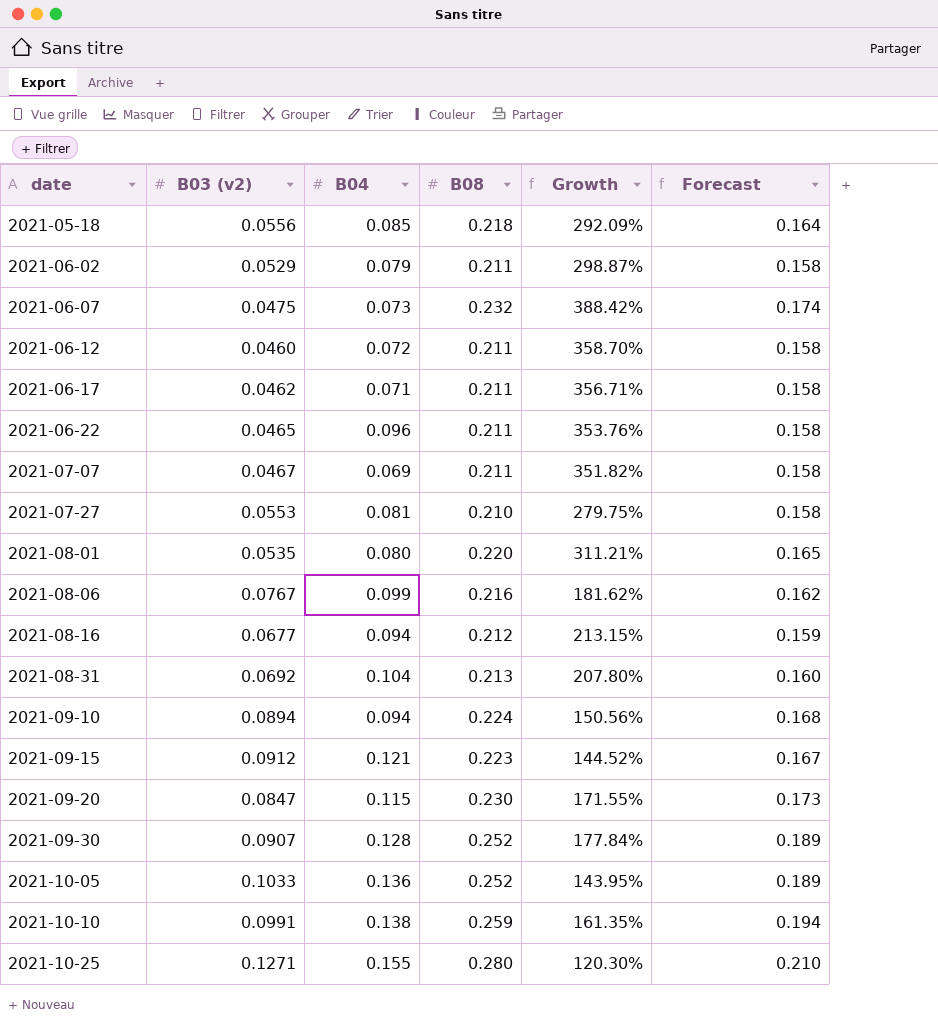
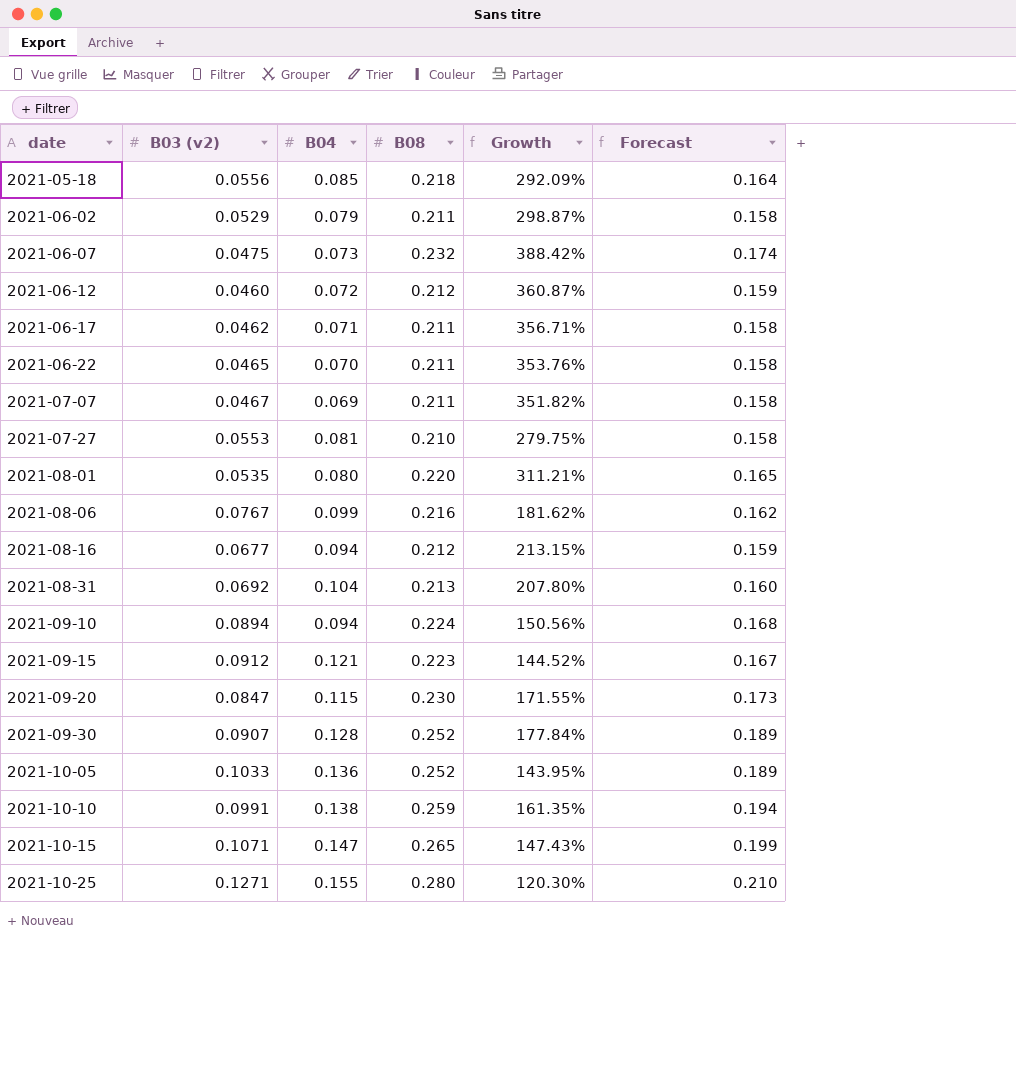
2021-06-12 | B08: 0.211 -> 0.212
2021-06-12 | Growth: 358.70% -> 360.87%
2021-06-12 | Forecast: 0.158 -> 0.159
2021-06-22 | B04: 0.096 -> 0.070
row 2021-10-15: none -> 0.1071 | 0.147 | 0.265 | 147.43% | 0.199

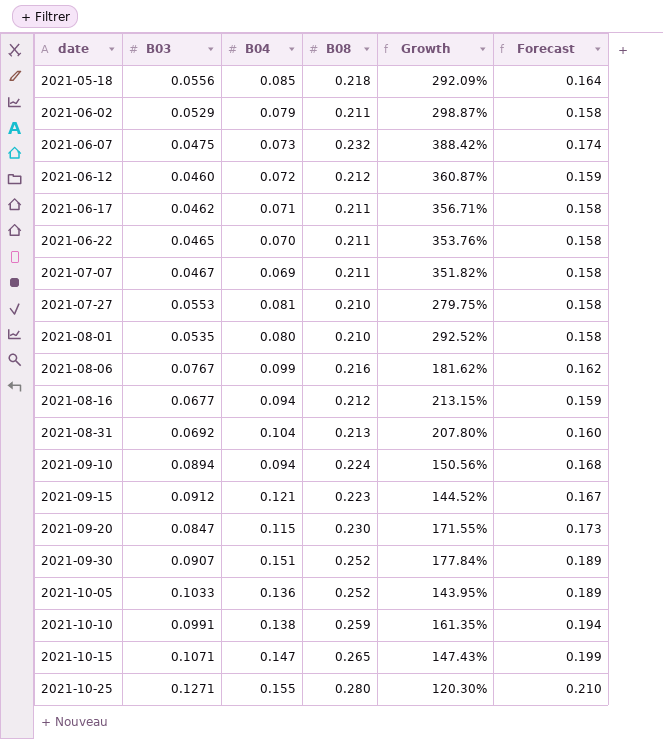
column name: B03 (v2) -> B03
2021-08-01 | B08: 0.220 -> 0.210
2021-08-01 | Growth: 311.21% -> 292.52%
2021-08-01 | Forecast: 0.165 -> 0.158
2021-09-30 | B04: 0.128 -> 0.151

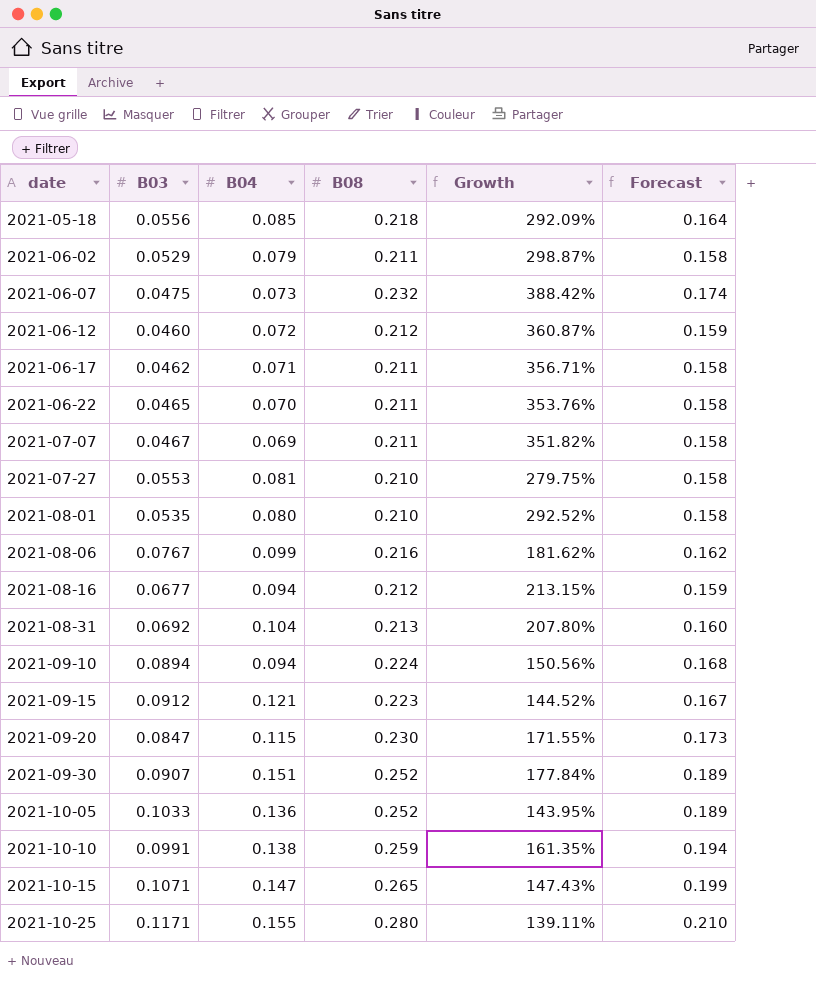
2021-10-25 | B03: 0.1271 -> 0.1171
2021-10-25 | Growth: 120.30% -> 139.11%

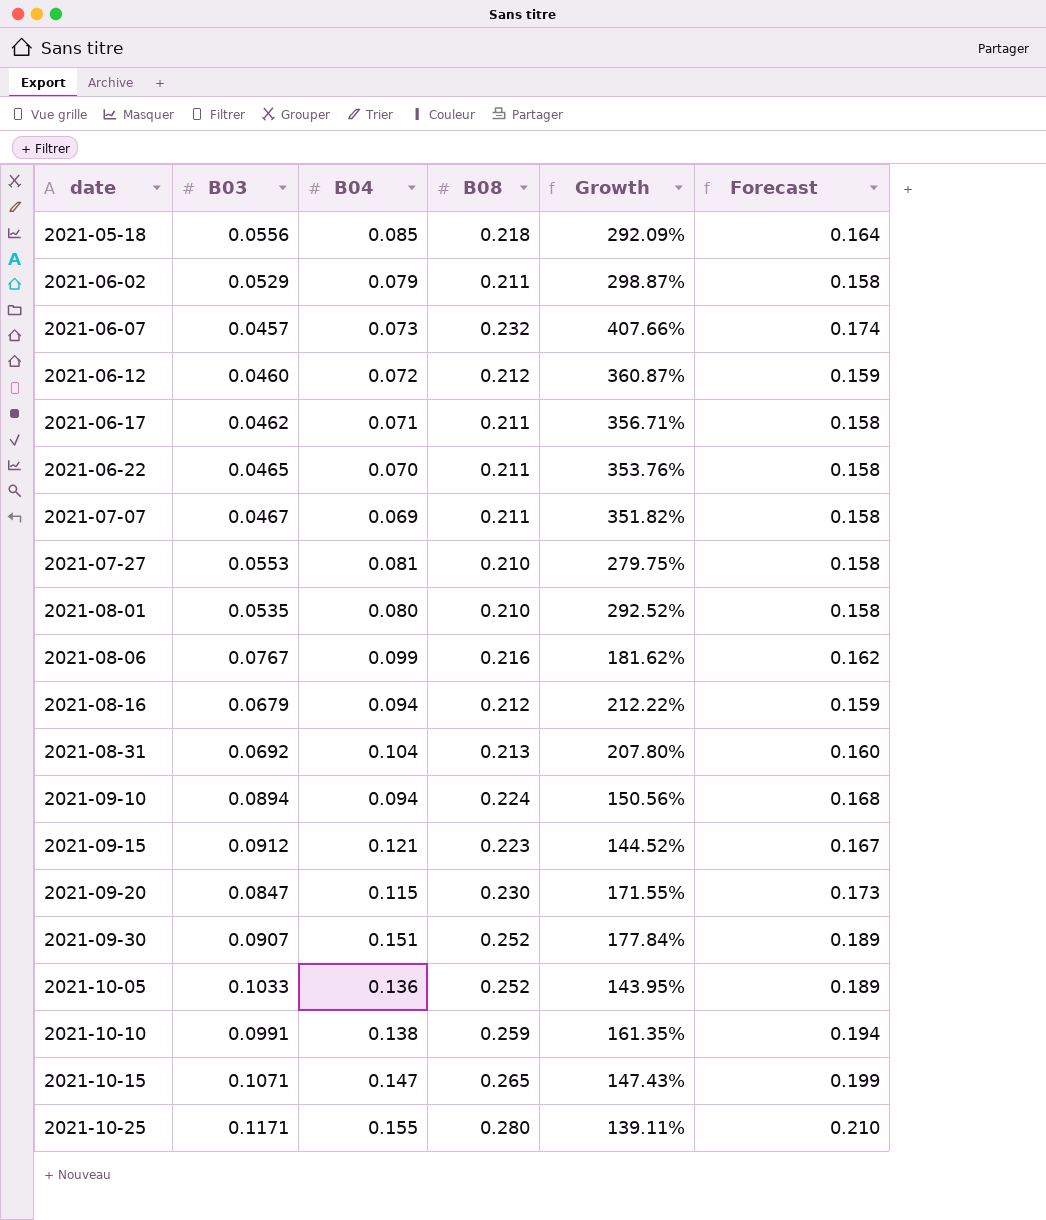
2021-06-07 | B03: 0.0475 -> 0.0457
2021-06-07 | Growth: 388.42% -> 407.66%
2021-08-16 | B03: 0.0677 -> 0.0679
2021-08-16 | Growth: 213.15% -> 212.22%

